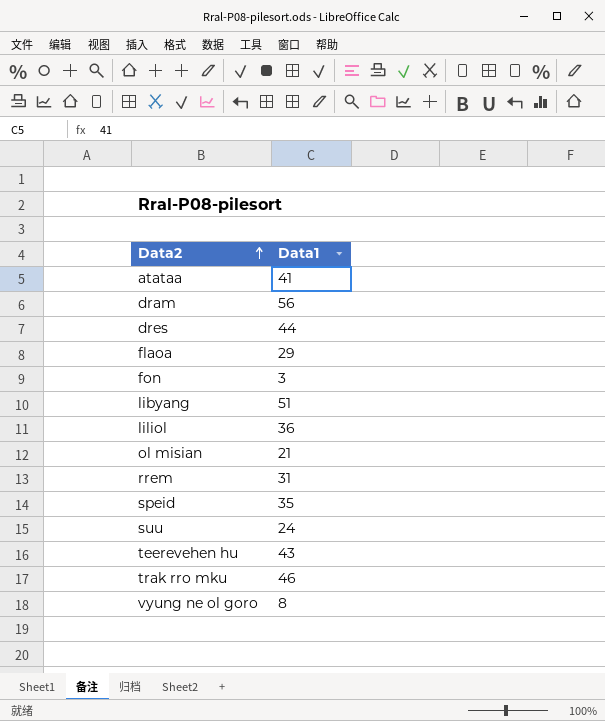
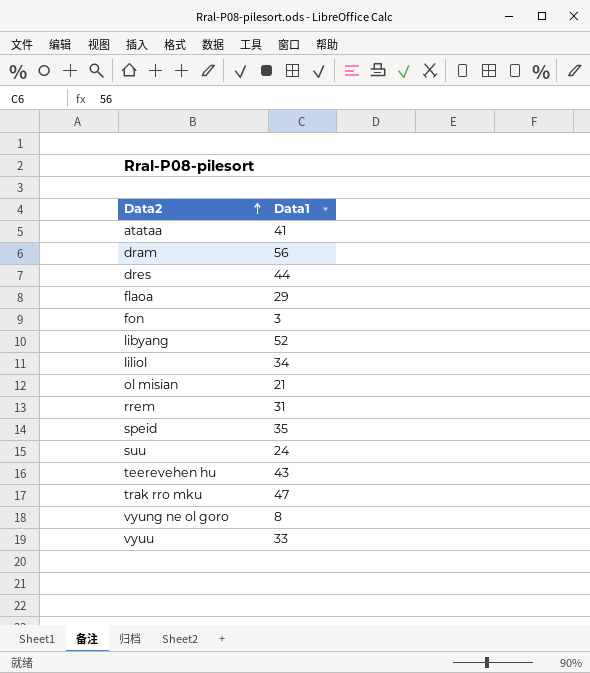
libyang | Data1: 51 -> 52
liliol | Data1: 36 -> 34
trak rro mku | Data1: 46 -> 47
row vyuu: none -> 33

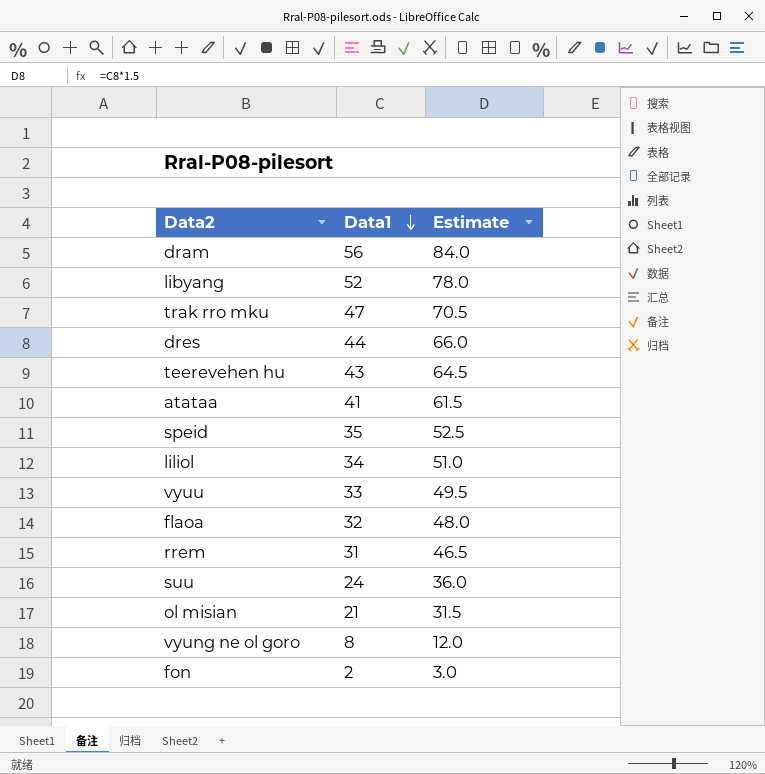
row order: Data2 ascending -> Data1 descending
column Estimate | formula: none -> [Data1] * 1.5
flaoa | Data1: 29 -> 32
fon | Data1: 3 -> 2

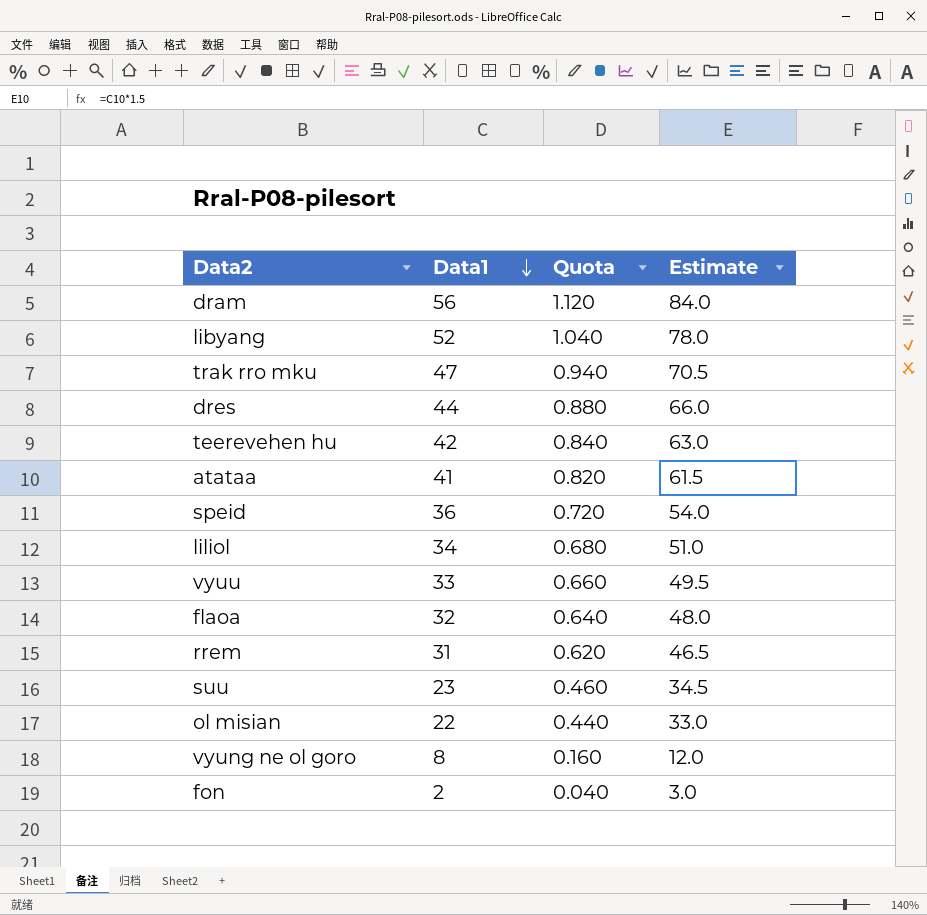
column Quota | formula: none -> [Data1] * 0.02
teerevehen hu | Data1: 43 -> 42
teerevehen hu | Estimate: 64.5 -> 63.0
speid | Data1: 35 -> 36
speid | Estimate: 52.5 -> 54.0
suu | Data1: 24 -> 23
suu | Estimate: 36.0 -> 34.5
ol misian | Data1: 21 -> 22
ol misian | Estimate: 31.5 -> 33.0

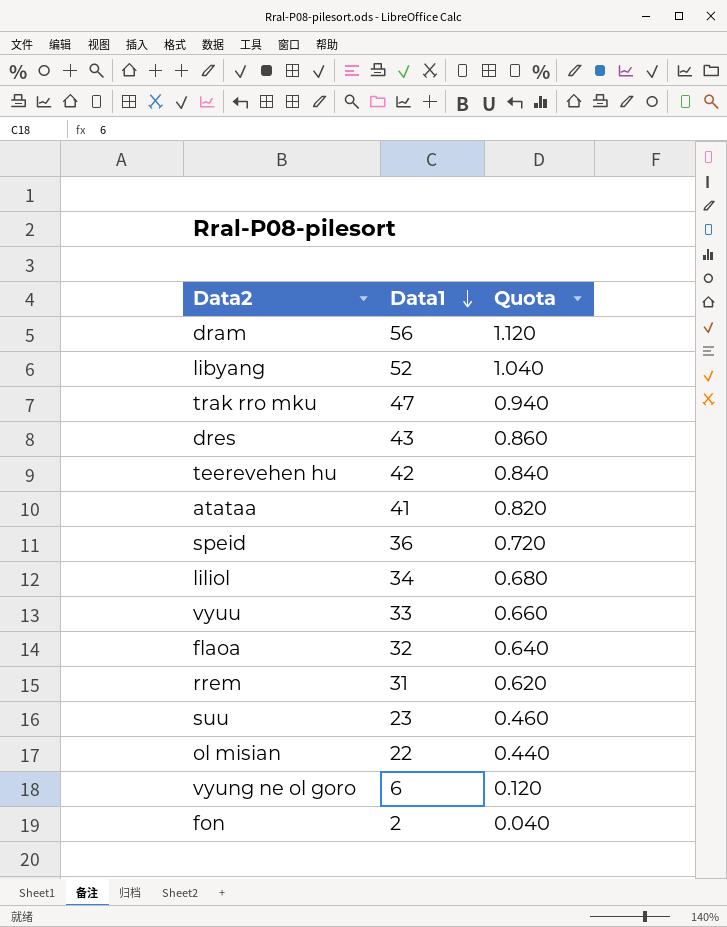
column Estimate | formula: [Data1] * 1.5 -> none
dres | Data1: 44 -> 43
dres | Quota: 0.880 -> 0.860
vyung ne ol goro | Data1: 8 -> 6
vyung ne ol goro | Quota: 0.160 -> 0.120

